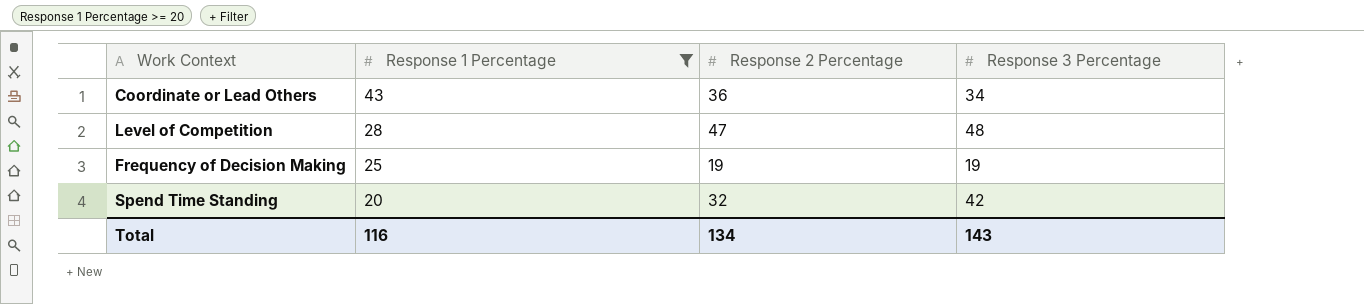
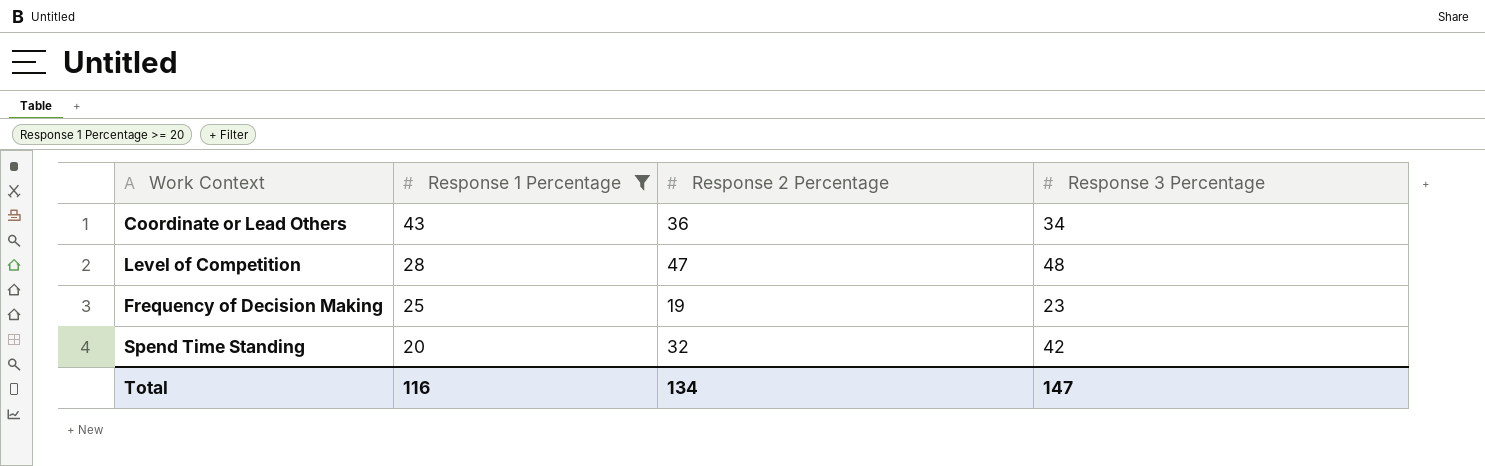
Frequency of Decision Making | Response 3 Percentage: 19 -> 23
Total | Response 3 Percentage: 143 -> 147

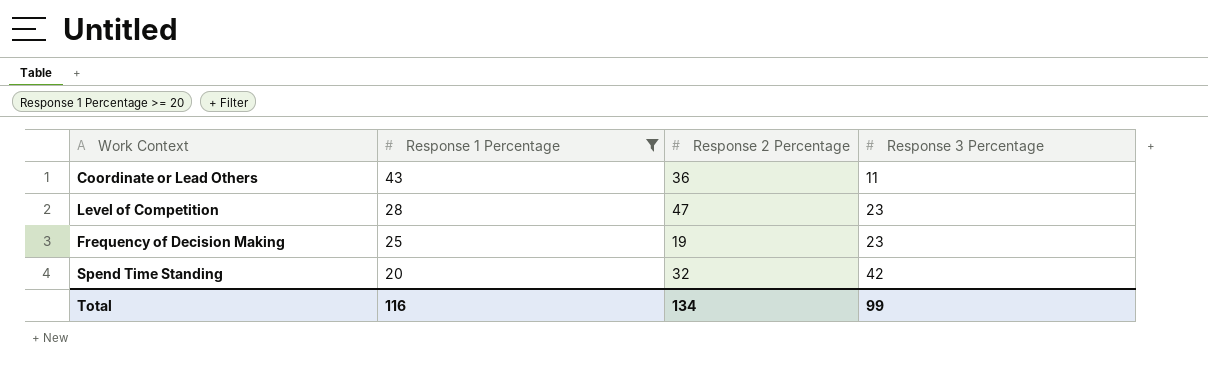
Coordinate or Lead Others | Response 3 Percentage: 34 -> 11
Level of Competition | Response 3 Percentage: 48 -> 23
Total | Response 3 Percentage: 147 -> 99

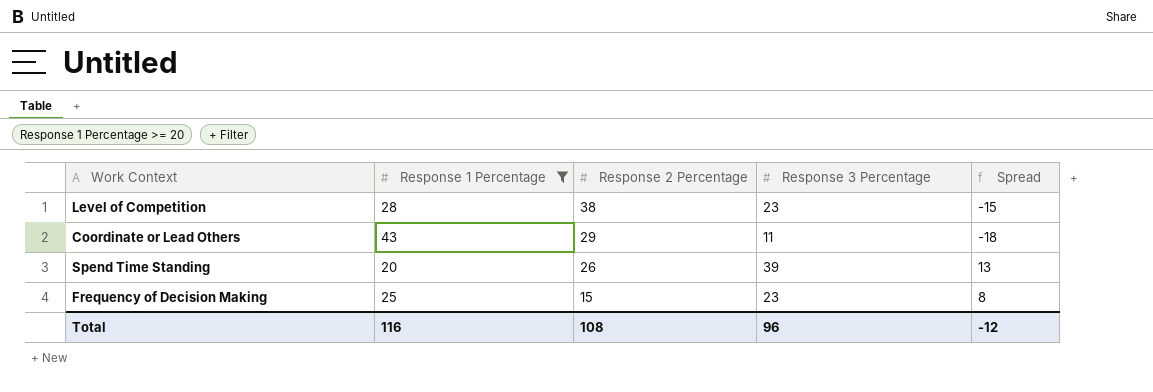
row order: Response 1 Percentage descending -> Response 2 Percentage descending
column Spread | formula: none -> [Response 3 Percentage] - [Response 2 Percentage]
Level of Competition | Response 2 Percentage: 47 -> 38
Coordinate or Lead Others | Response 2 Percentage: 36 -> 29
Spend Time Standing | Response 2 Percentage: 32 -> 26
Spend Time Standing | Response 3 Percentage: 42 -> 39
Frequency of Decision Making | Response 2 Percentage: 19 -> 15
Total | Response 2 Percentage: 134 -> 108
Total | Response 3 Percentage: 99 -> 96

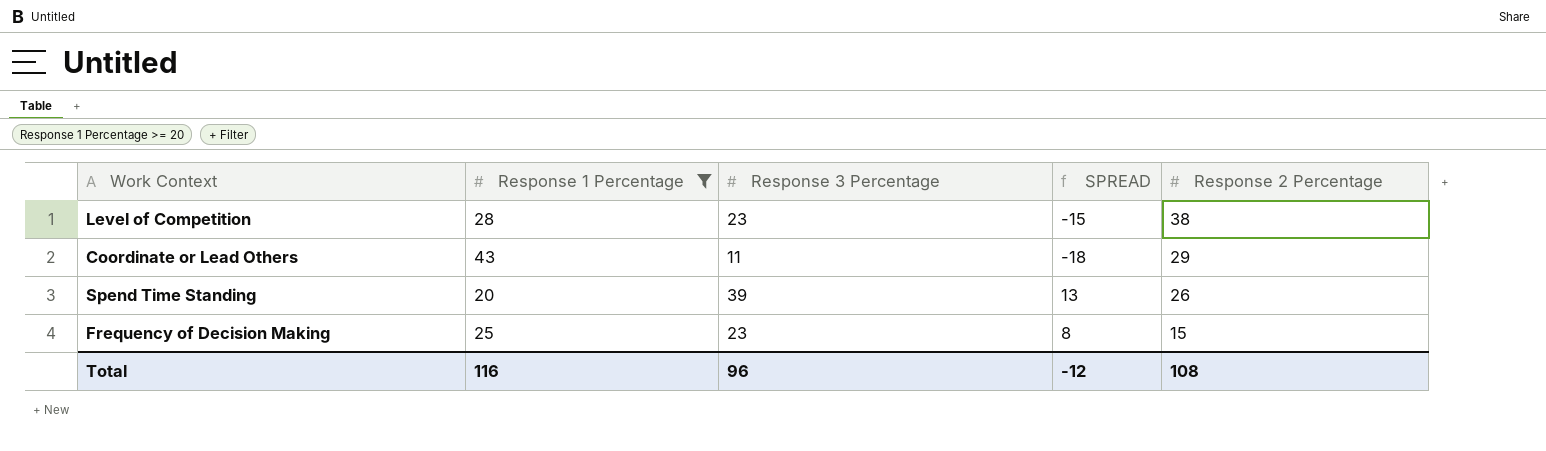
column name: Spread -> SPREAD
column Response 2 Percentage | position: 3 -> 5

